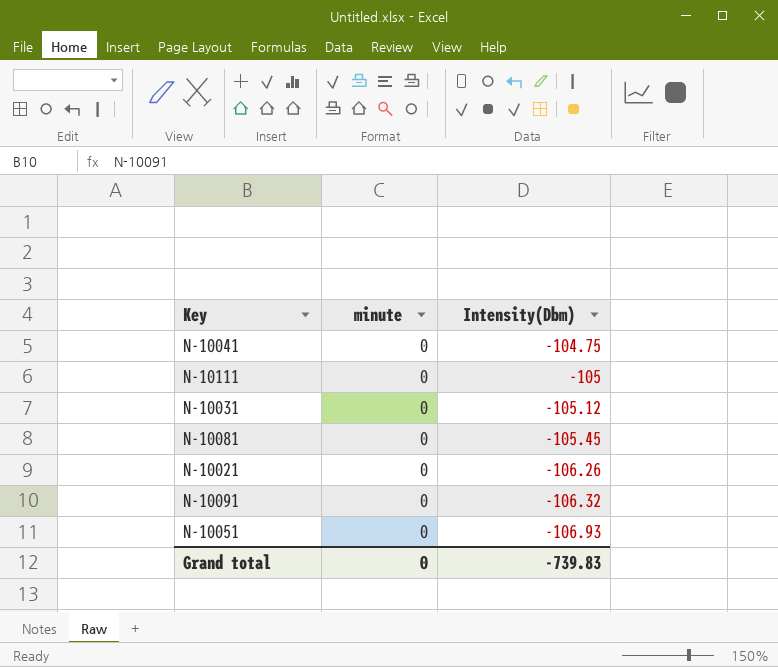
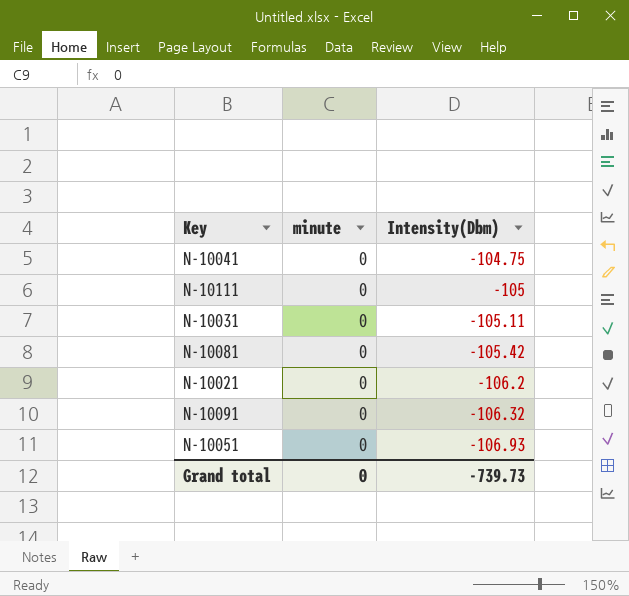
N-10031 | Intensity(Dbm): -105.12 -> -105.11
N-10081 | Intensity(Dbm): -105.45 -> -105.42
N-10021 | Intensity(Dbm): -106.26 -> -106.2
Grand total | Intensity(Dbm): -739.83 -> -739.73

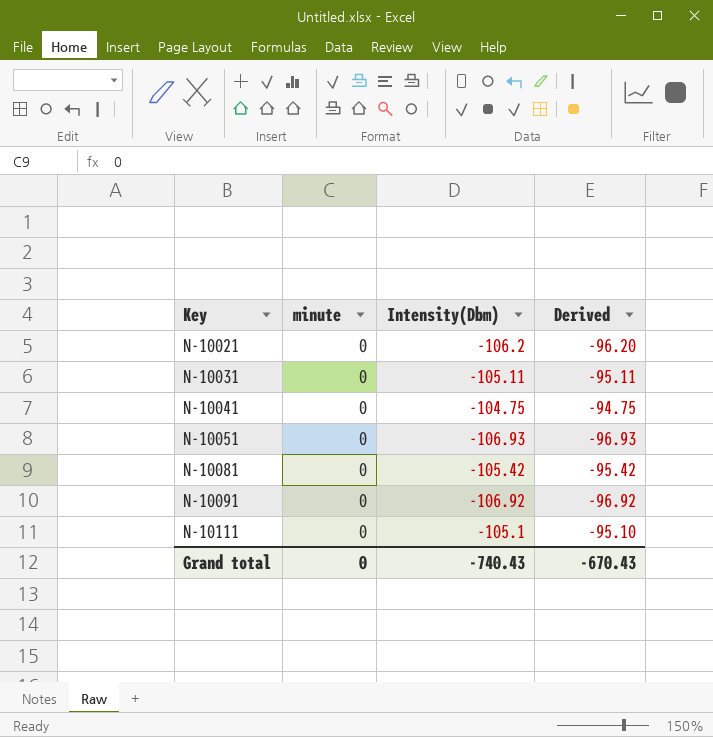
row order: Intensity(Dbm) descending -> Key ascending
column Derived | formula: none -> [Intensity(Dbm)] + 10
N-10091 | Intensity(Dbm): -106.32 -> -106.92
N-10111 | Intensity(Dbm): -105 -> -105.1
Grand total | Intensity(Dbm): -739.73 -> -740.43

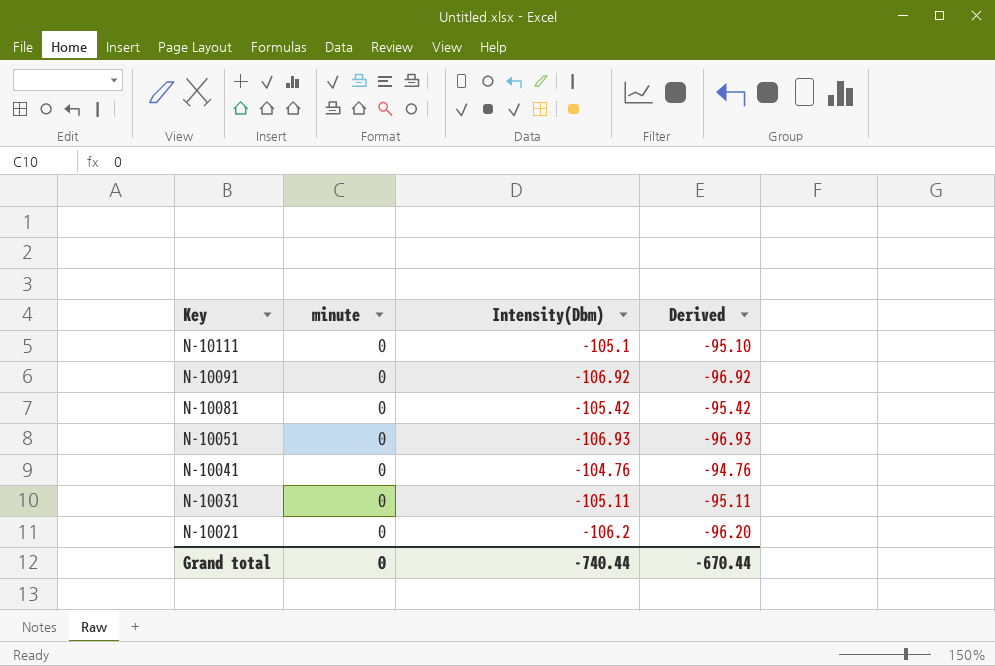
row order: Key ascending -> Key descending
N-10041 | Intensity(Dbm): -104.75 -> -104.76
N-10041 | Derived: -94.75 -> -94.76
Grand total | Intensity(Dbm): -740.43 -> -740.44
Grand total | Derived: -670.43 -> -670.44

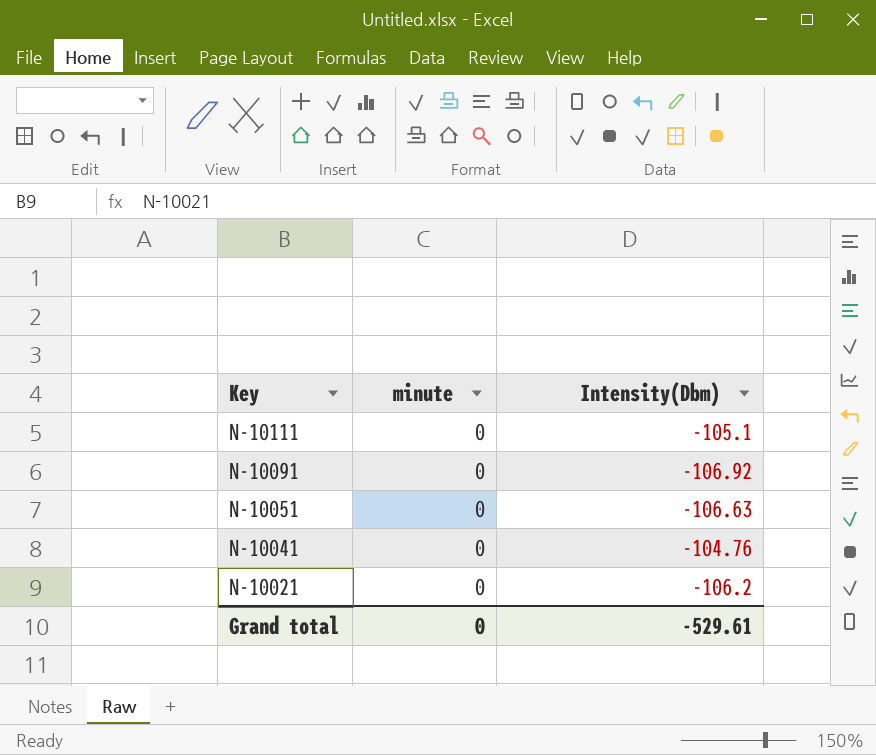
column Derived | formula: [Intensity(Dbm)] + 10 -> none
row N-10081: 0 | -105.42 | -95.42 -> none
row N-10031: 0 | -105.11 | -95.11 -> none
N-10051 | Intensity(Dbm): -106.93 -> -106.63
Grand total | Intensity(Dbm): -740.44 -> -529.61

